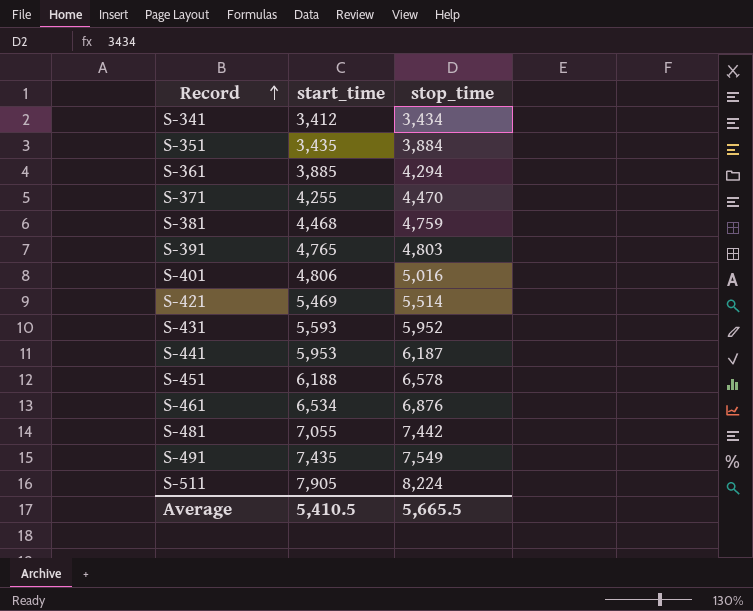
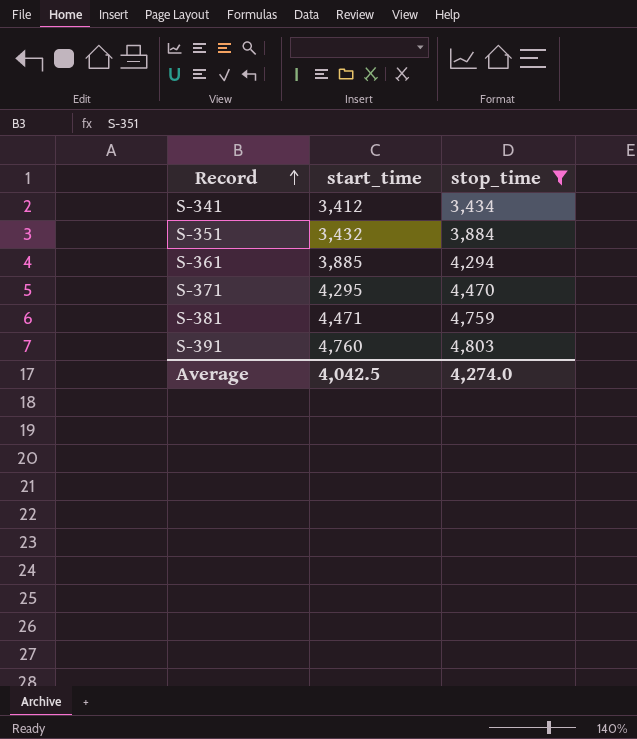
filter: none -> stop_time <= 4,803
S-351 | start_time: 3,435 -> 3,432
S-371 | start_time: 4,255 -> 4,295
S-381 | start_time: 4,468 -> 4,471
S-391 | start_time: 4,765 -> 4,760
Average | start_time: 5,410.5 -> 4,042.5
Average | stop_time: 5,665.5 -> 4,274.0

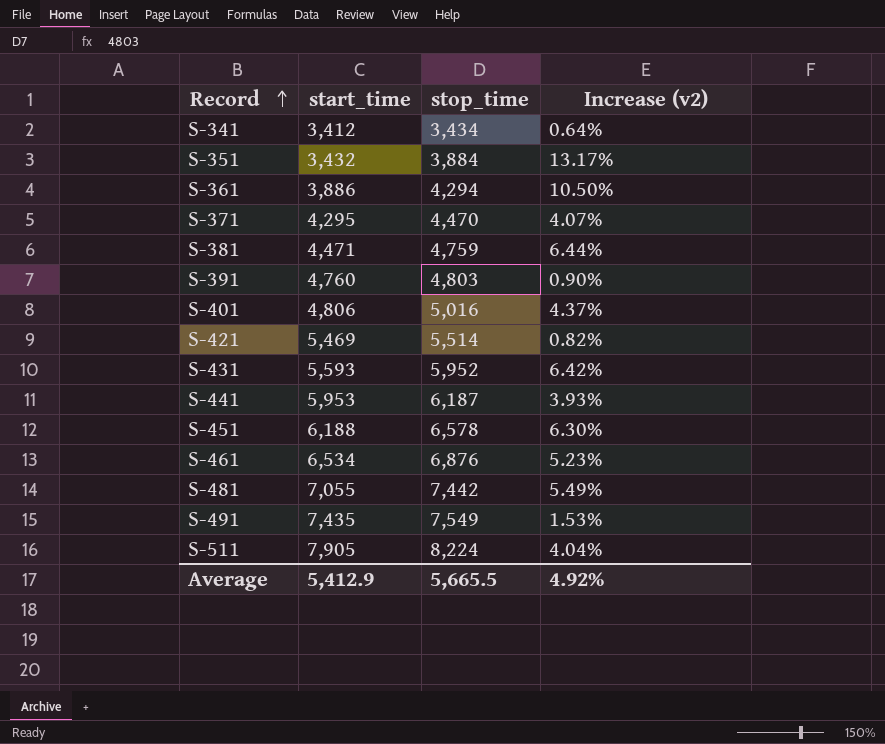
filter: stop_time <= 4,803 -> none
column Increase (v2) | formula: none -> ([stop_time] - [start_time]) / [start_time]
S-361 | start_time: 3,885 -> 3,886
Average | start_time: 4,042.5 -> 5,412.9
Average | stop_time: 4,274.0 -> 5,665.5

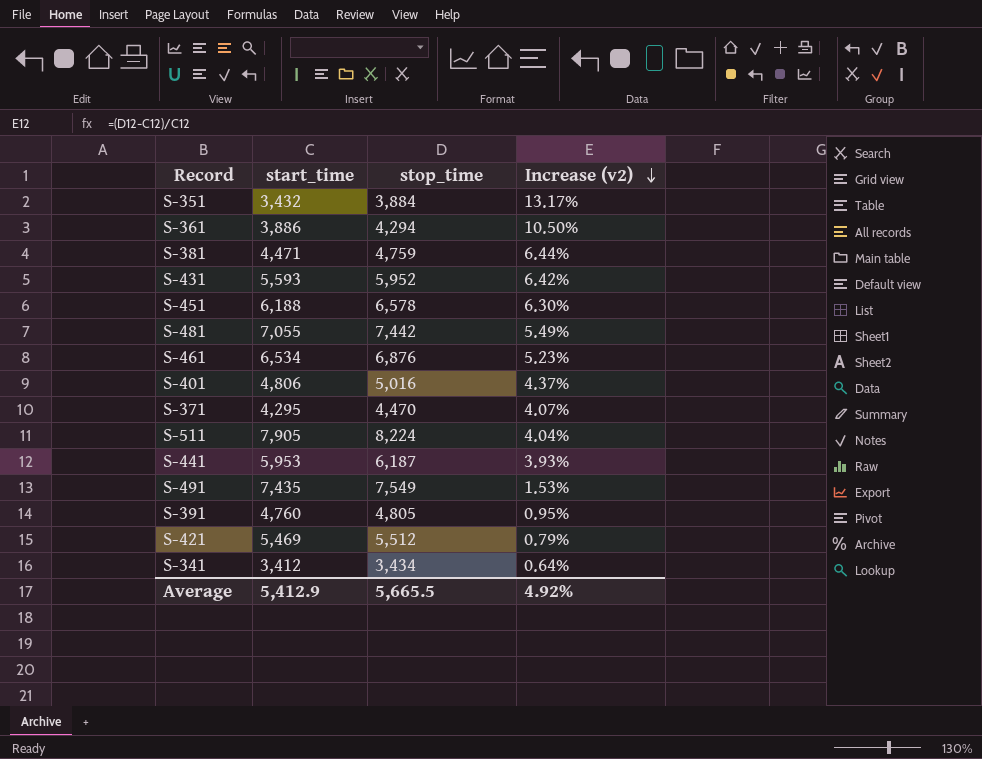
row order: Record ascending -> Increase (v2) descending
S-391 | stop_time: 4,803 -> 4,805
S-391 | Increase (v2): 0.90% -> 0.95%
S-421 | stop_time: 5,514 -> 5,512
S-421 | Increase (v2): 0.82% -> 0.79%

